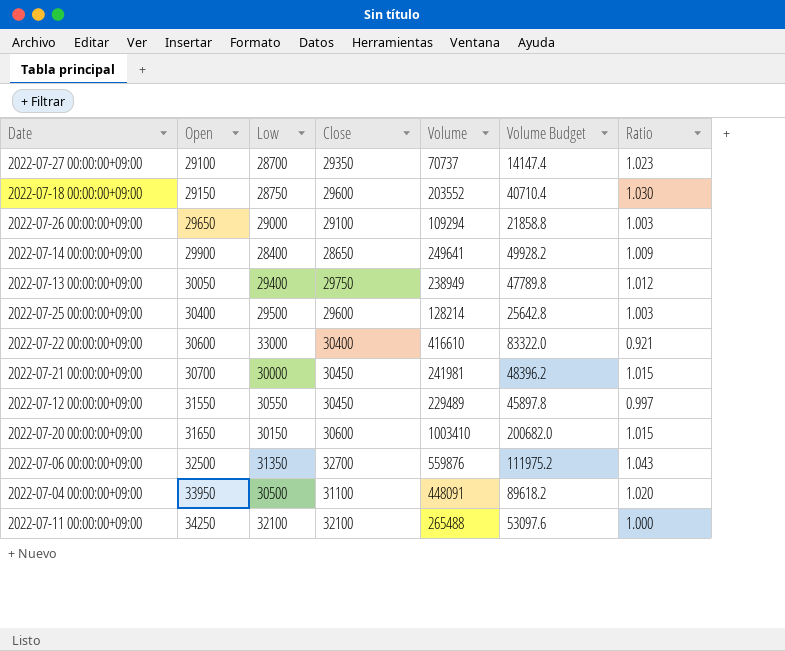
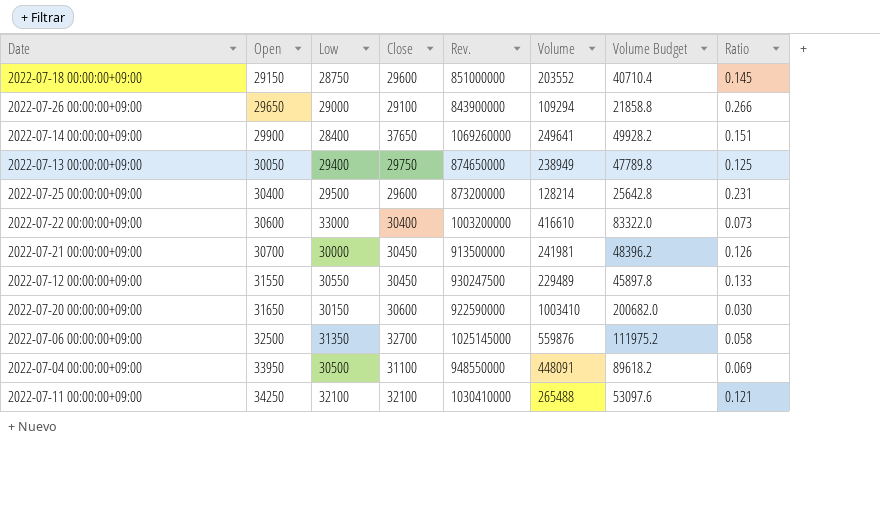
column Rev. | formula: none -> [Low] * [Close]
column Ratio | formula: [Close] / [Low] -> [Close] / [Volume]
row 2022-07-27 00:00:00+09:00: 29100 | 28700 | 29350 | 70737 | 14147.4 | 1.023 -> none
2022-07-14 00:00:00+09:00 | Close: 28650 -> 37650

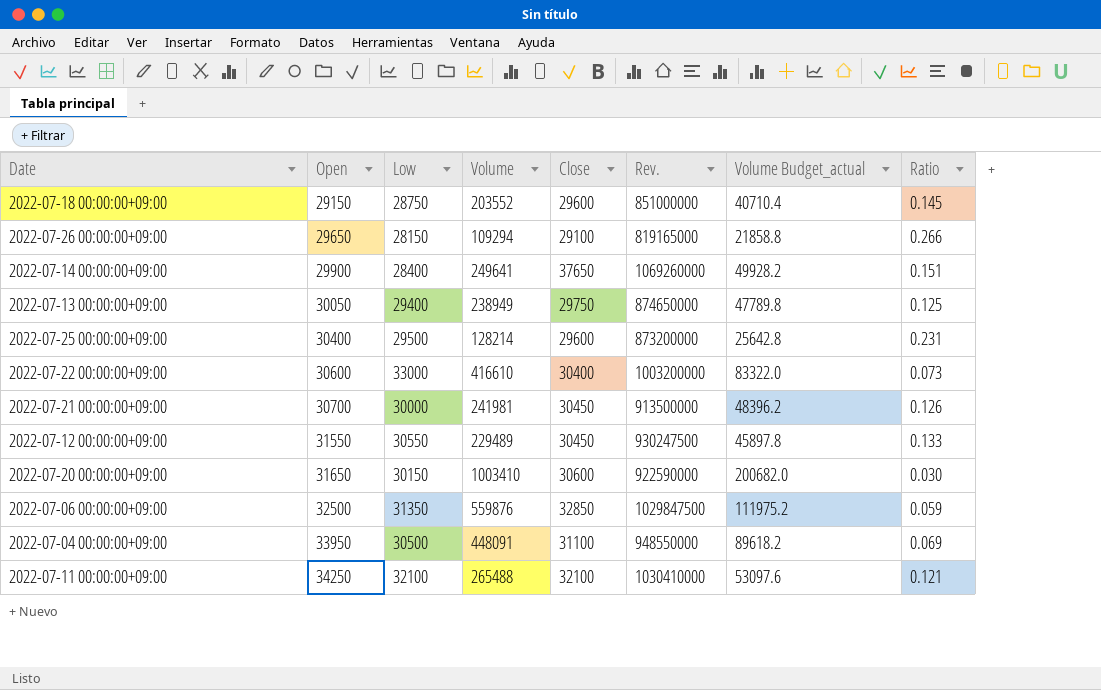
column Volume | position: 6 -> 4
column name: Volume Budget -> Volume Budget_actual
2022-07-26 00:00:00+09:00 | Low: 29000 -> 28150
2022-07-26 00:00:00+09:00 | Rev.: 843900000 -> 819165000
2022-07-06 00:00:00+09:00 | Close: 32700 -> 32850
2022-07-06 00:00:00+09:00 | Rev.: 1025145000 -> 1029847500
2022-07-06 00:00:00+09:00 | Ratio: 0.058 -> 0.059

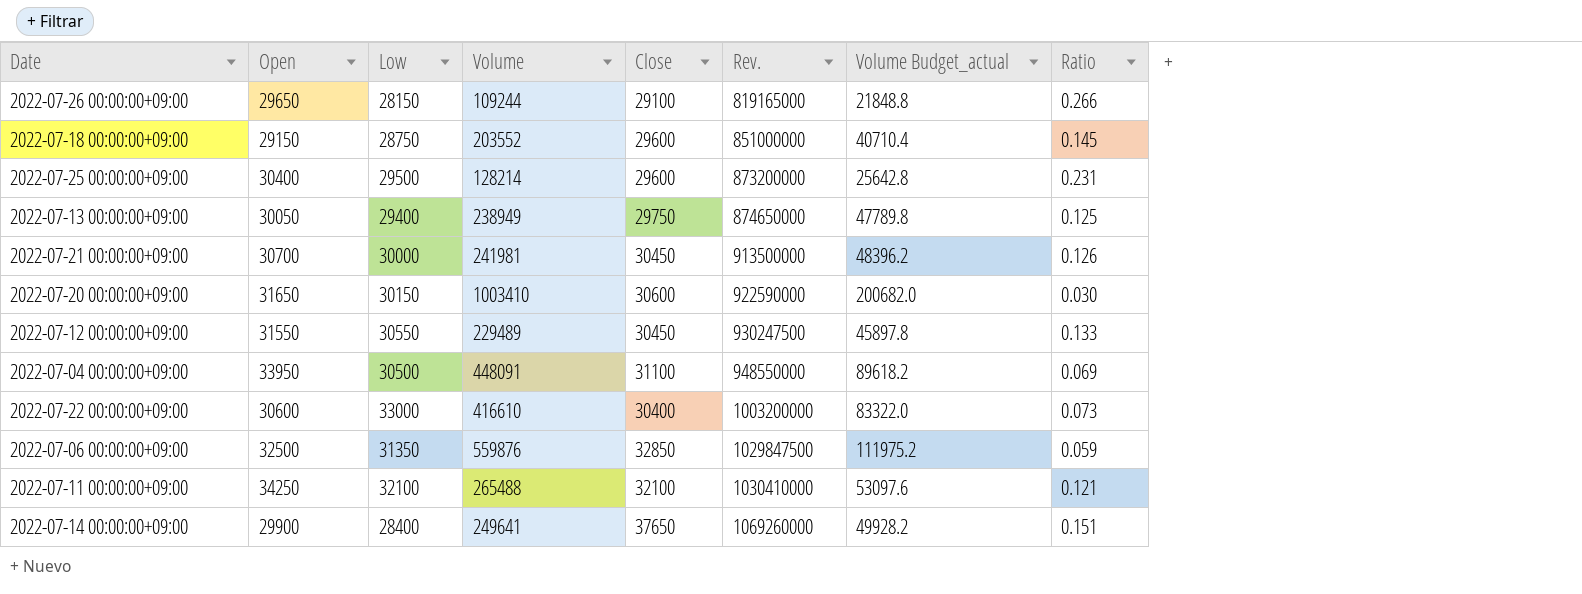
row order: Open ascending -> Rev. ascending
2022-07-26 00:00:00+09:00 | Volume: 109294 -> 109244
2022-07-26 00:00:00+09:00 | Volume Budget_actual: 21858.8 -> 21848.8

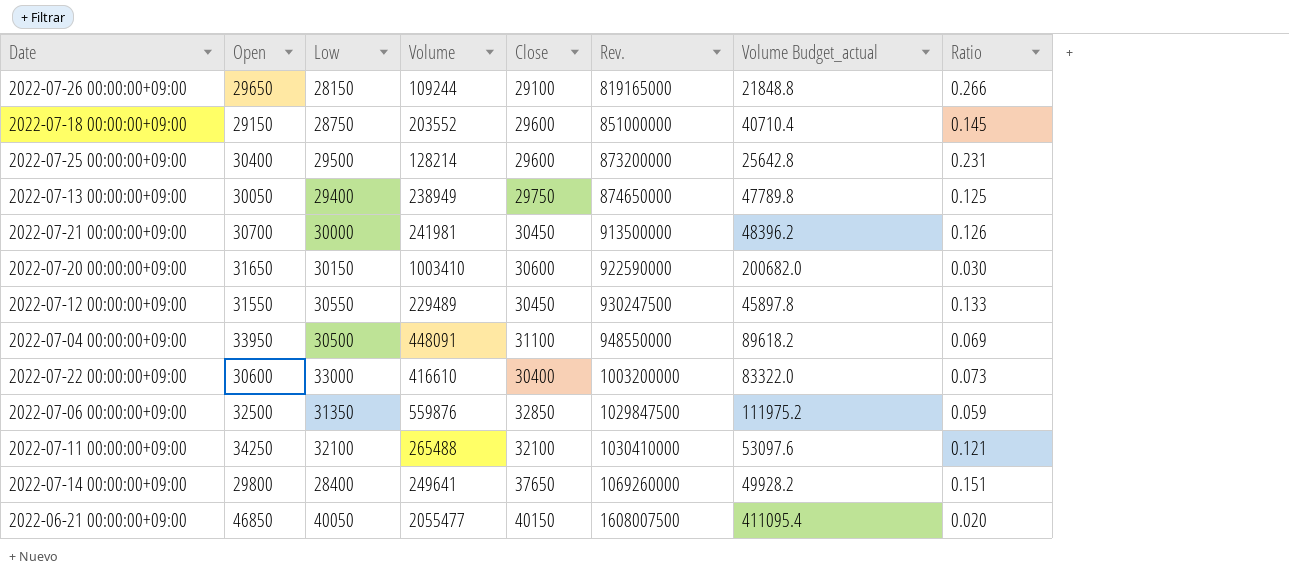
2022-07-14 00:00:00+09:00 | Open: 29900 -> 29800
row 2022-06-21 00:00:00+09:00: none -> 46850 | 40050 | 2055477 | 40150 | 1608007500 | 411095.4 | 0.020

